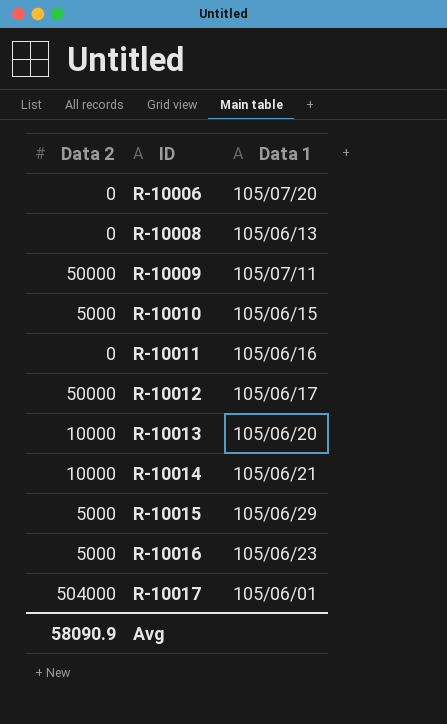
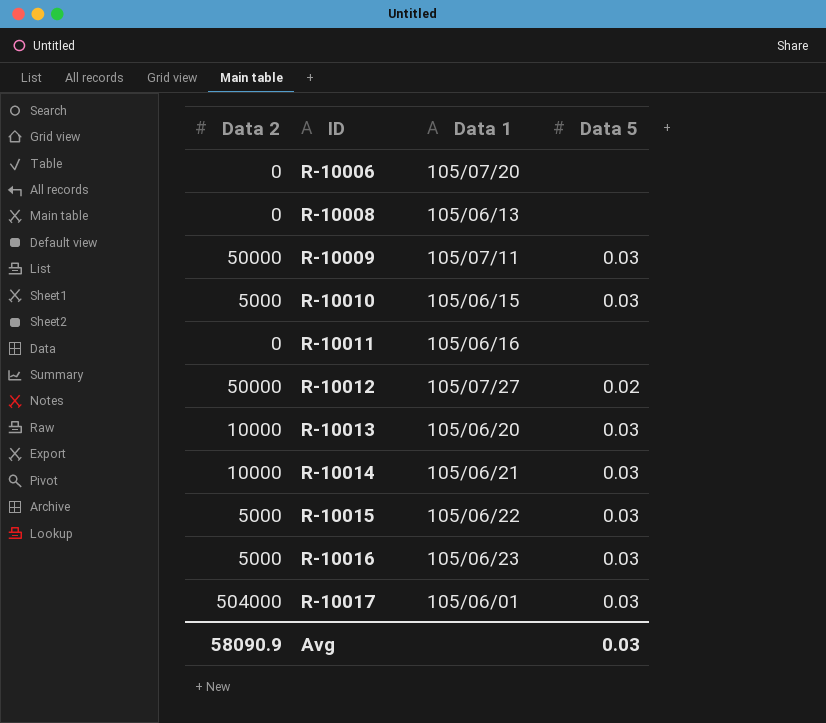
column Data 5 | position: none -> 4
R-10012 | Data 1: 105/06/17 -> 105/07/27
R-10015 | Data 1: 105/06/29 -> 105/06/22

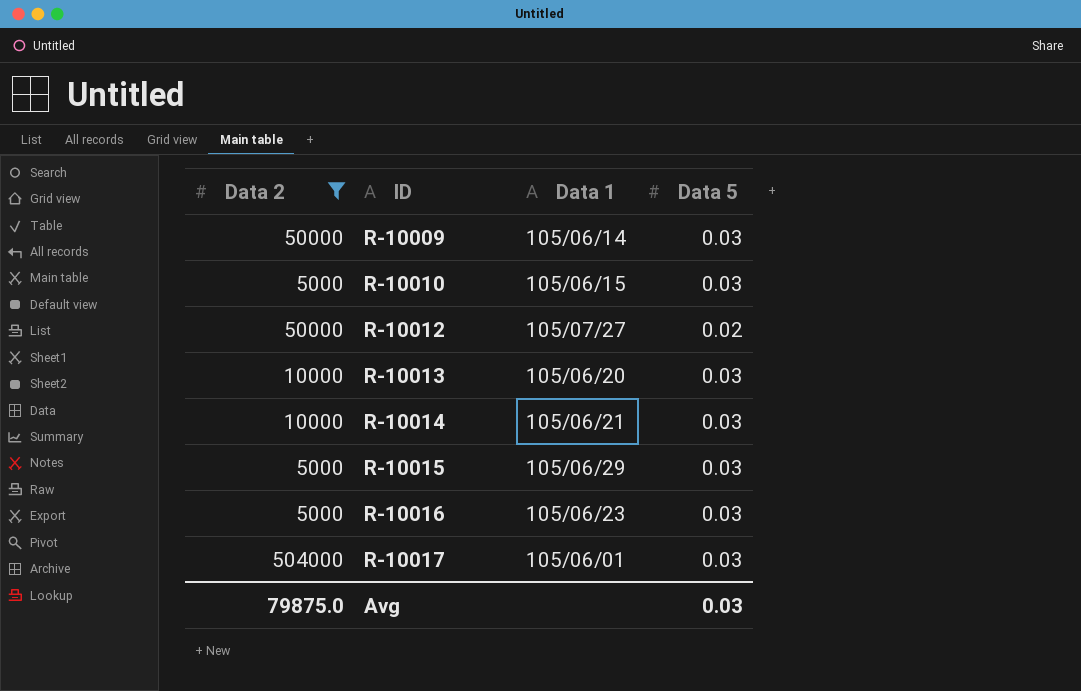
filter: none -> Data 2 != 0
R-10009 | Data 1: 105/07/11 -> 105/06/14
R-10015 | Data 1: 105/06/22 -> 105/06/29
Avg | Data 2: 58090.9 -> 79875.0

